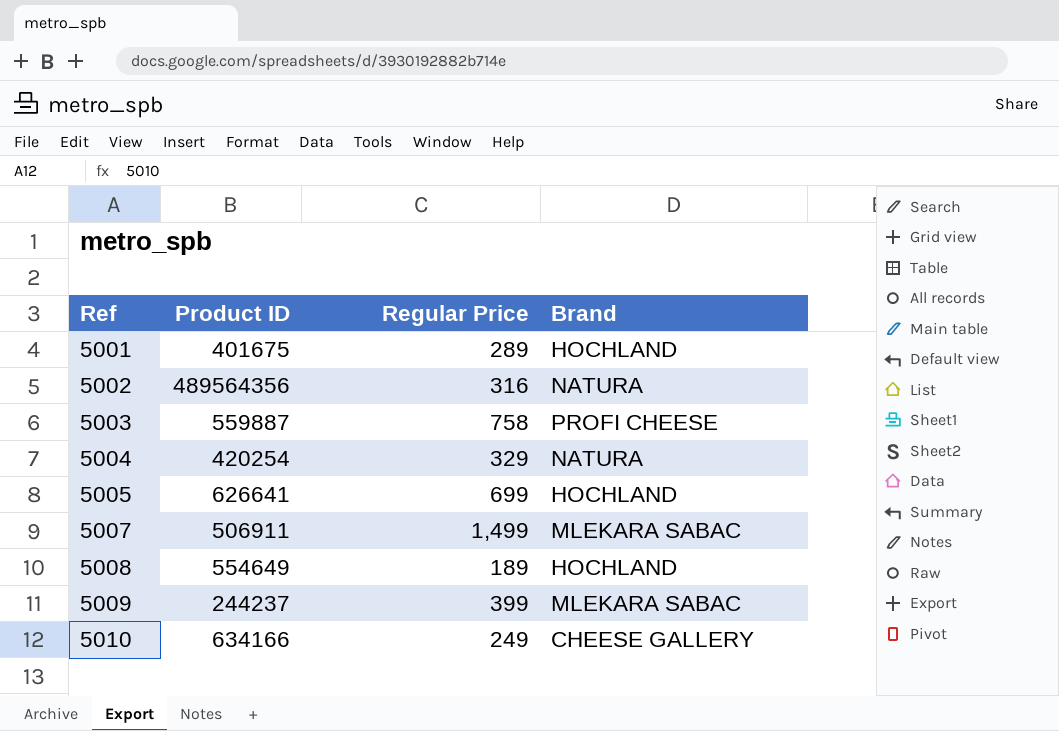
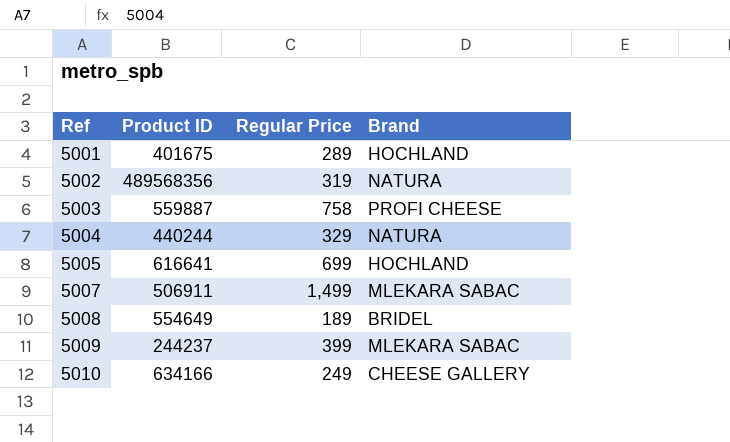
5002 | Product ID: 489564356 -> 489568356
5002 | Regular Price: 316 -> 319
5004 | Product ID: 420254 -> 440244
5005 | Product ID: 626641 -> 616641
5008 | Brand: HOCHLAND -> BRIDEL

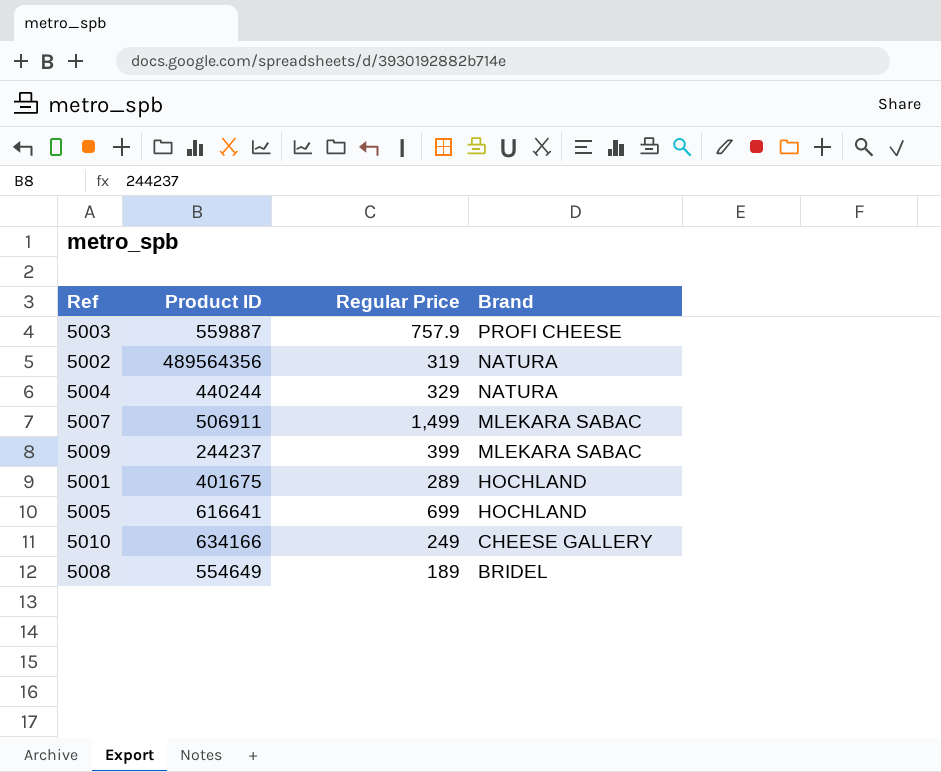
row order: Ref ascending -> Brand descending
5003 | Regular Price: 758 -> 757.9
5002 | Product ID: 489568356 -> 489564356

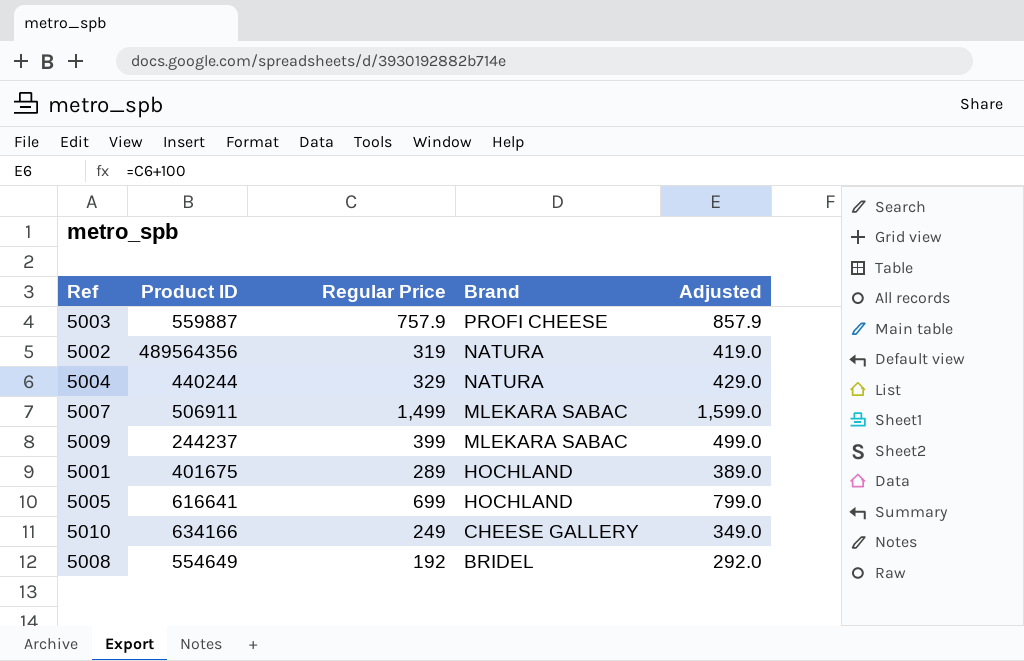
column Adjusted | formula: none -> [Regular Price] + 100
5008 | Regular Price: 189 -> 192

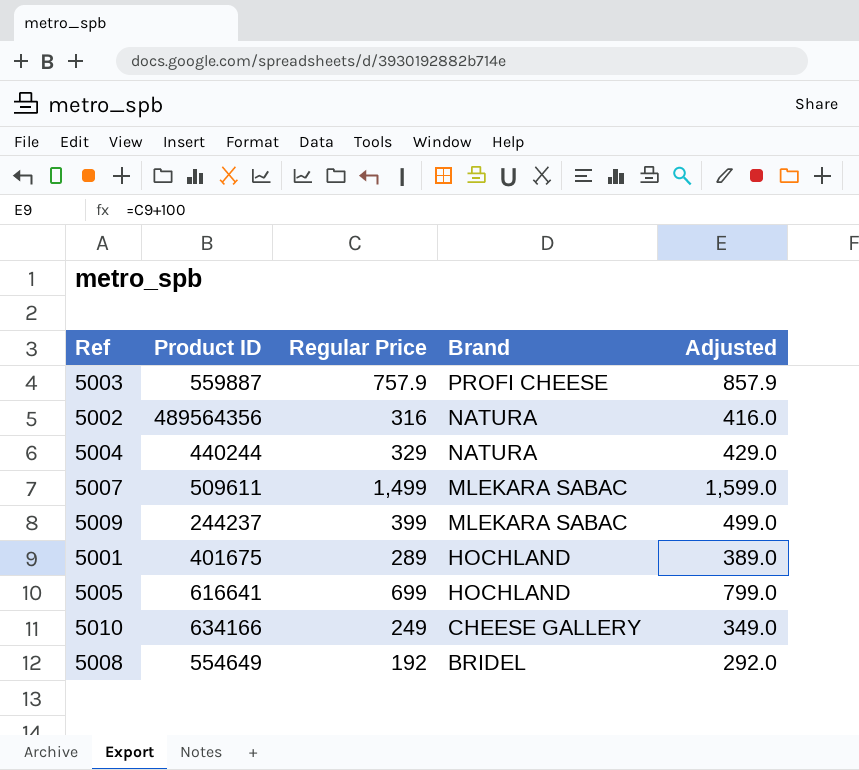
5002 | Regular Price: 319 -> 316
5002 | Adjusted: 419.0 -> 416.0
5007 | Product ID: 506911 -> 509611

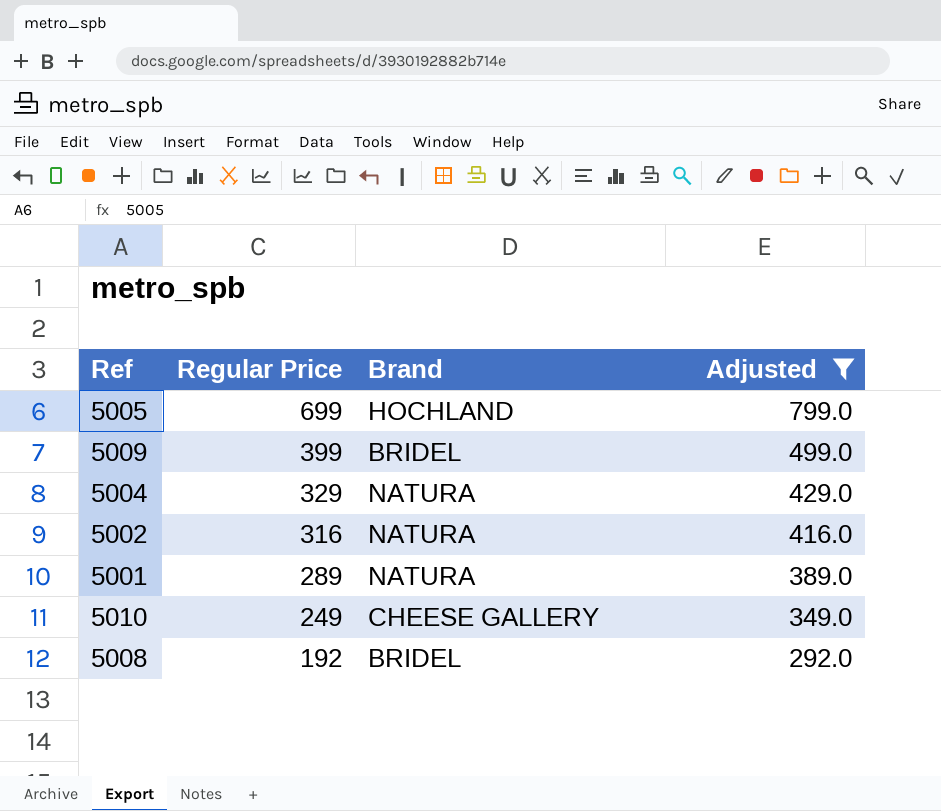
filter: none -> Adjusted <= 799.0
row order: Brand descending -> Regular Price descending
column Product ID | position: 2 -> none
5009 | Brand: MLEKARA SABAC -> BRIDEL
5001 | Brand: HOCHLAND -> NATURA

